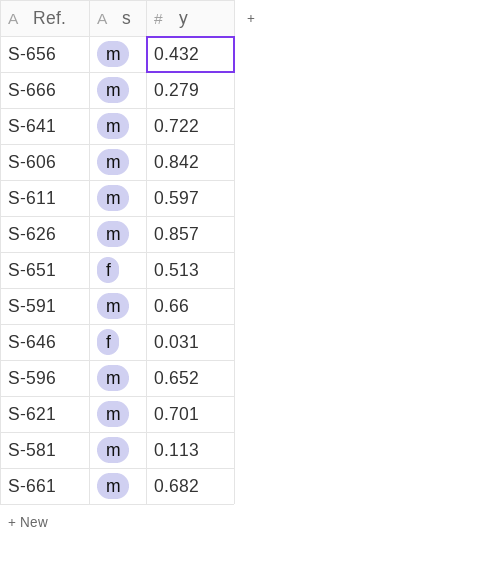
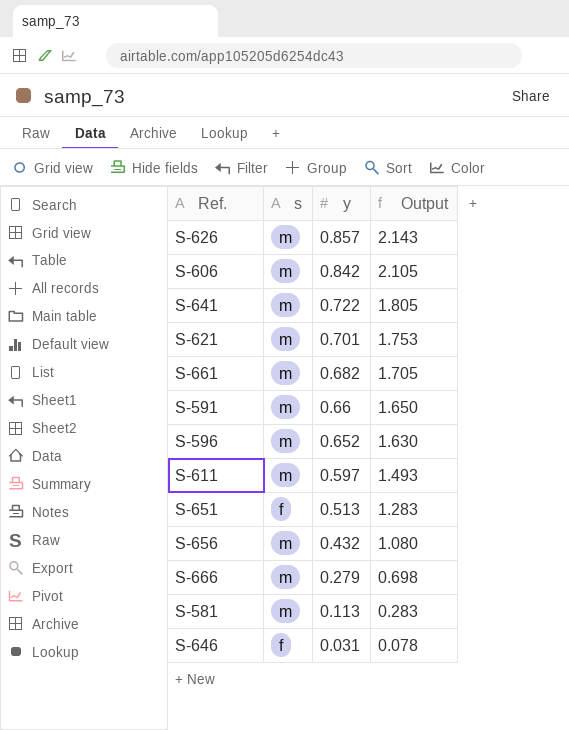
row order: none -> y descending
column Output | formula: none -> [y] * 2.5

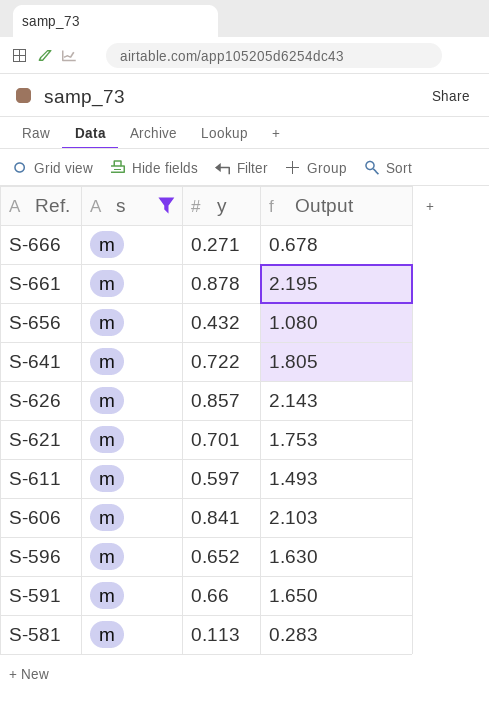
filter: none -> s = m
row order: y descending -> Ref. descending
S-666 | y: 0.279 -> 0.271
S-666 | Output: 0.698 -> 0.678
S-661 | y: 0.682 -> 0.878
S-661 | Output: 1.705 -> 2.195
S-606 | y: 0.842 -> 0.841
S-606 | Output: 2.105 -> 2.103

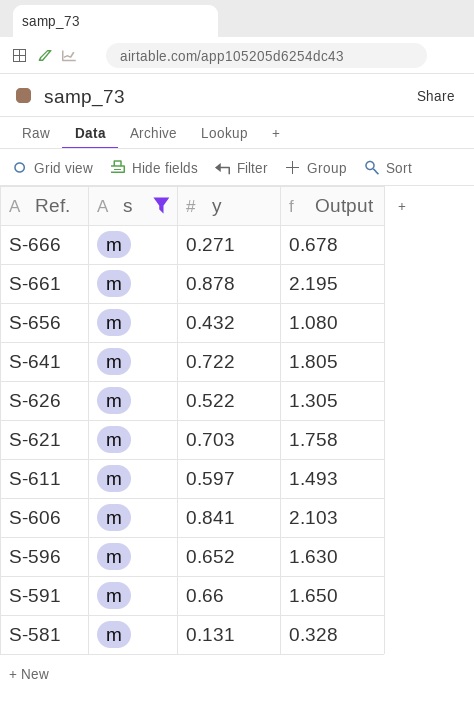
S-626 | y: 0.857 -> 0.522
S-626 | Output: 2.143 -> 1.305
S-621 | y: 0.701 -> 0.703
S-621 | Output: 1.753 -> 1.758
S-581 | y: 0.113 -> 0.131
S-581 | Output: 0.283 -> 0.328

